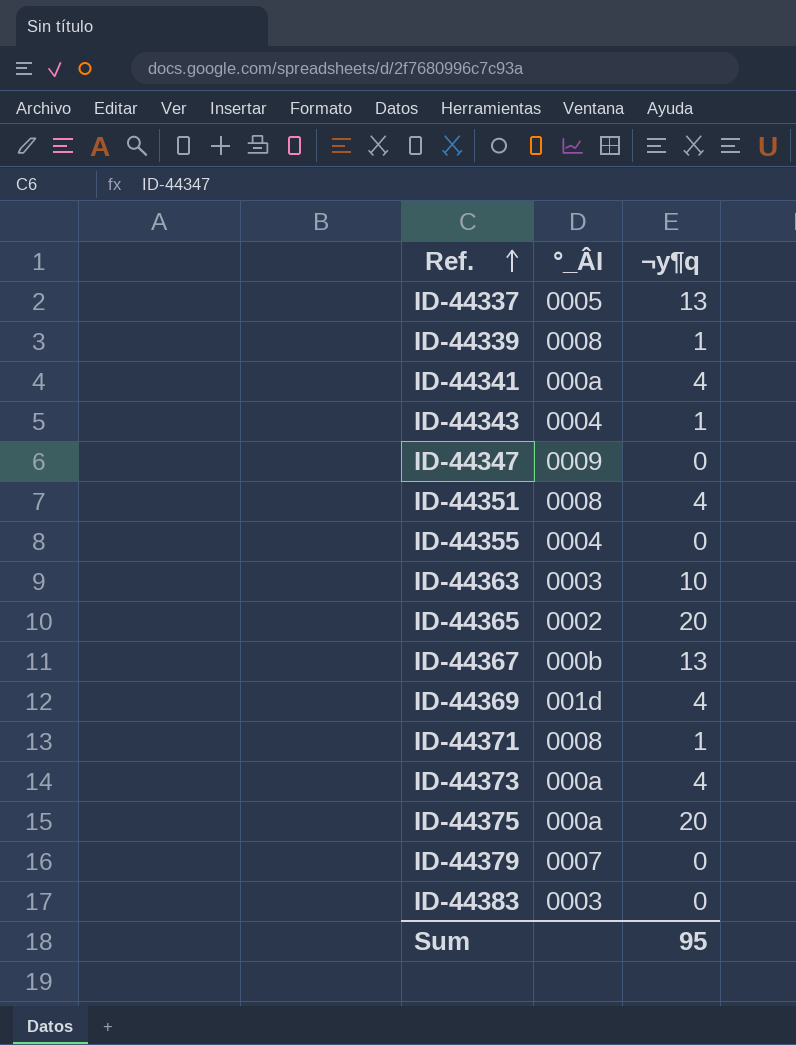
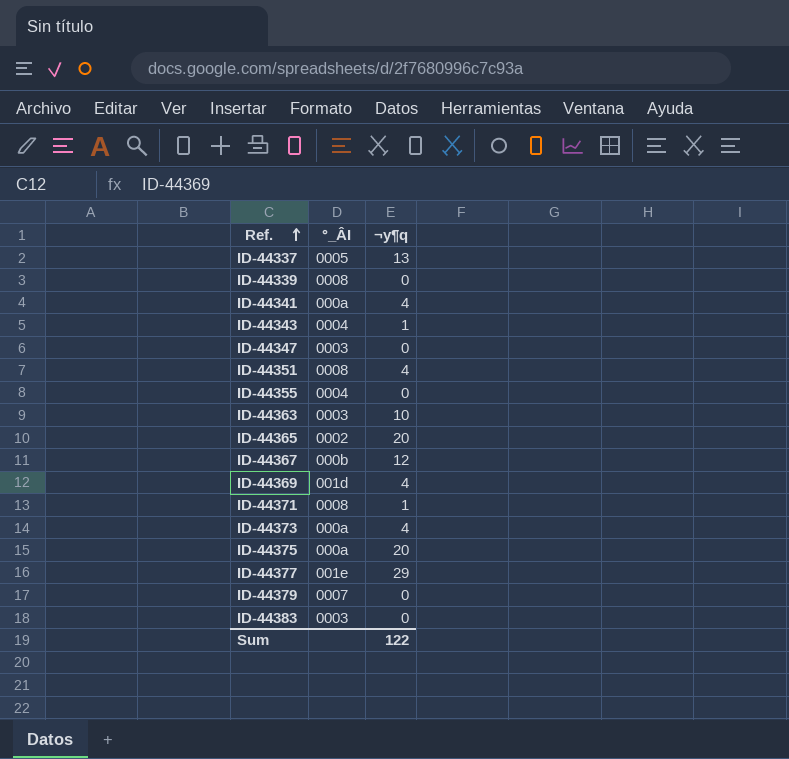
ID-44339 | ¬y¶q: 1 -> 0
ID-44347 | °_ÂI: 0009 -> 0003
ID-44367 | ¬y¶q: 13 -> 12
row ID-44377: none -> 001e | 29
Sum | ¬y¶q: 95 -> 122

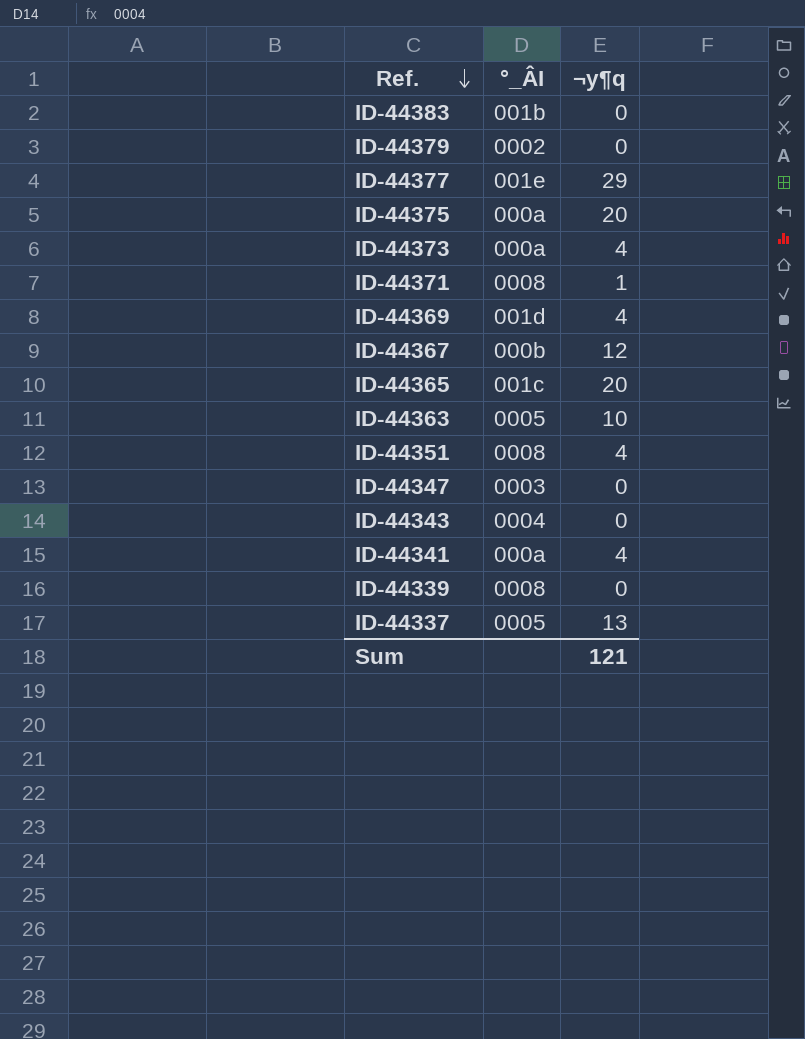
row order: Ref. ascending -> Ref. descending
row ID-44355: 0004 | 0 -> none
ID-44383 | °_ÂI: 0003 -> 001b
ID-44379 | °_ÂI: 0007 -> 0002
ID-44365 | °_ÂI: 0002 -> 001c
ID-44363 | °_ÂI: 0003 -> 0005
ID-44343 | ¬y¶q: 1 -> 0
Sum | ¬y¶q: 122 -> 121

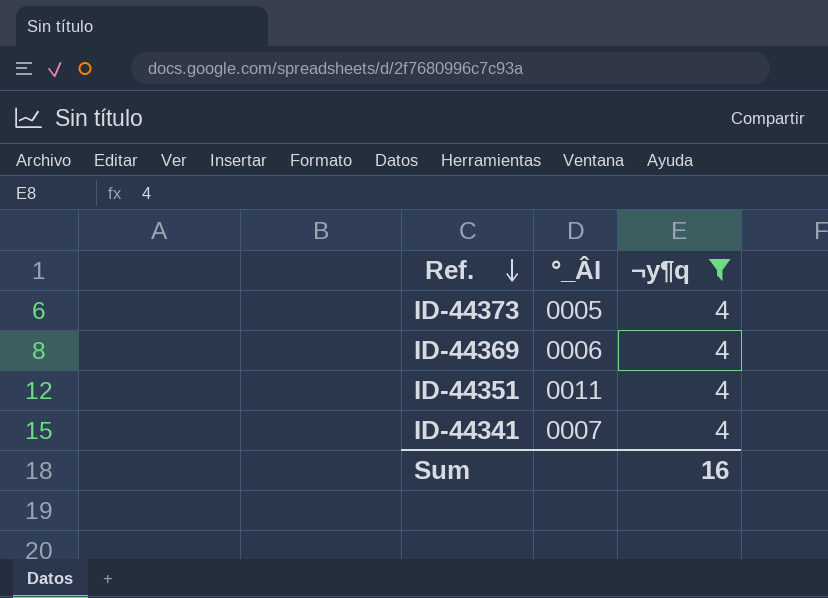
filter: none -> ¬y¶q = 4
ID-44373 | °_ÂI: 000a -> 0005
ID-44369 | °_ÂI: 001d -> 0006
ID-44351 | °_ÂI: 0008 -> 0011
ID-44341 | °_ÂI: 000a -> 0007
Sum | ¬y¶q: 121 -> 16

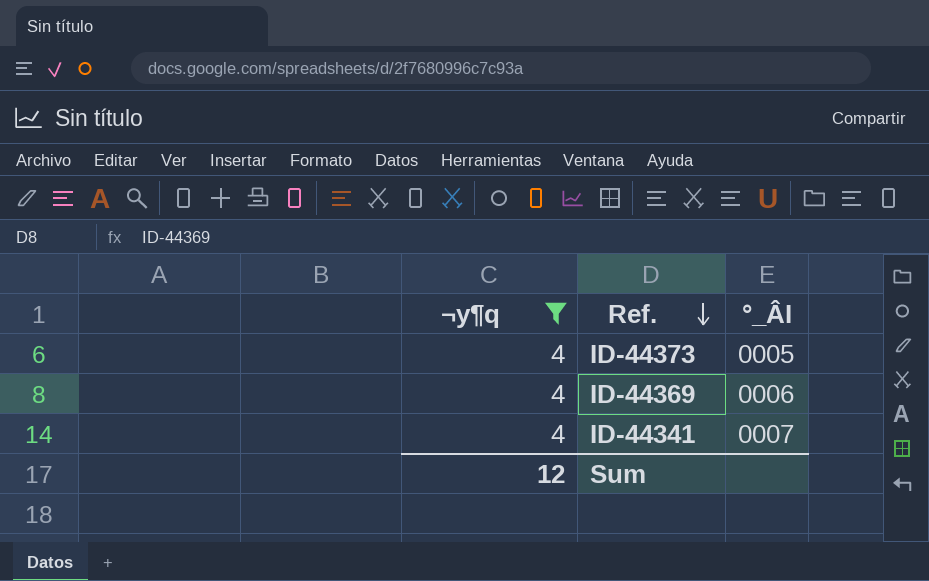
column ¬y¶q | position: 3 -> 1
row ID-44351: 0011 | 4 -> none
Sum | ¬y¶q: 16 -> 12

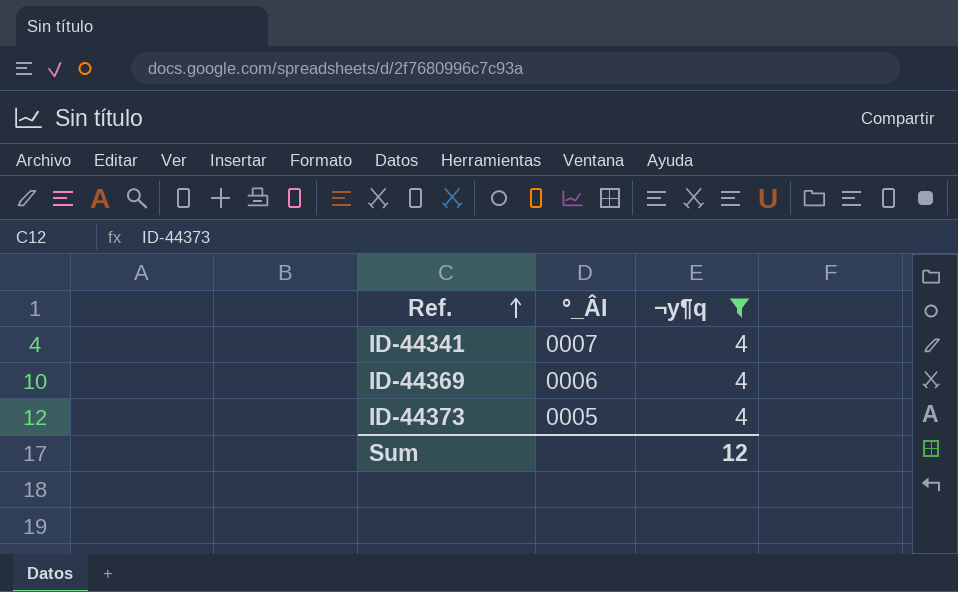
row order: Ref. descending -> Ref. ascending
column ¬y¶q | position: 1 -> 3

